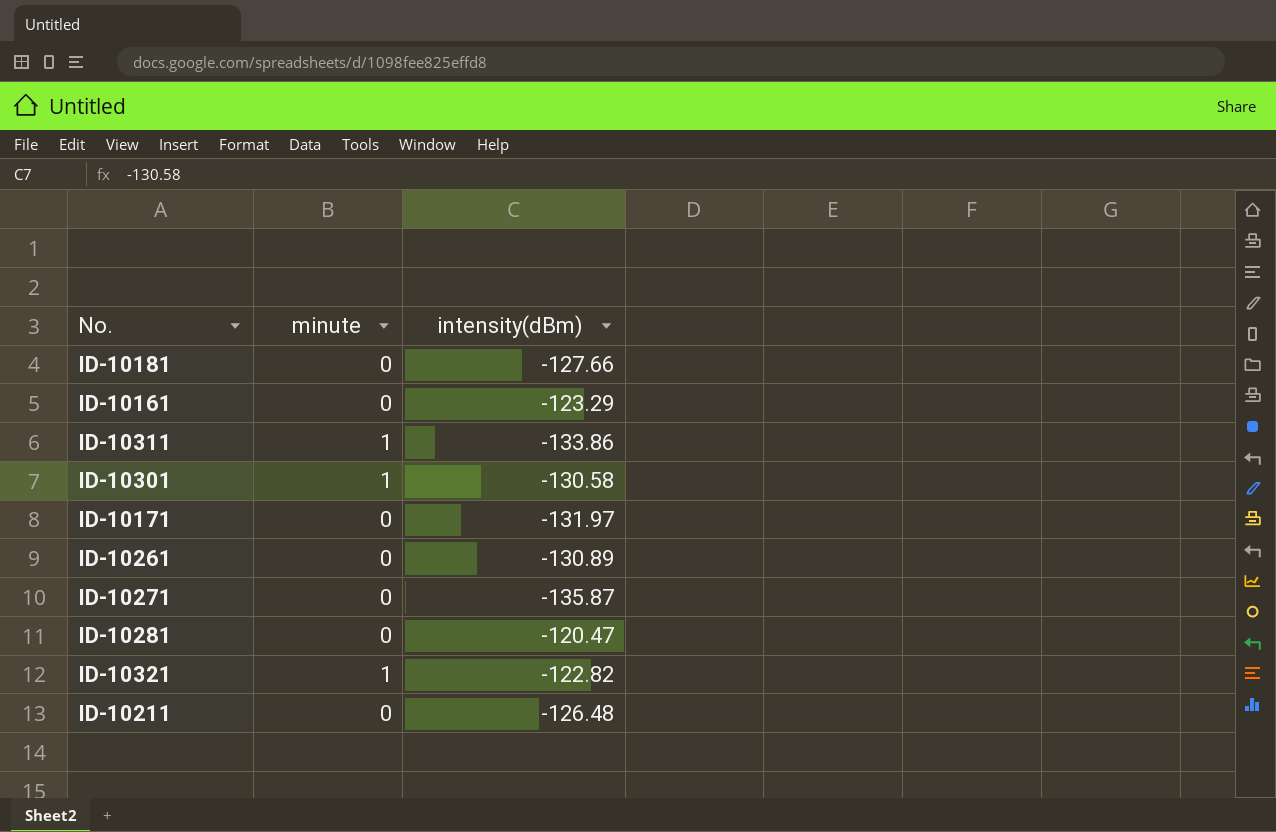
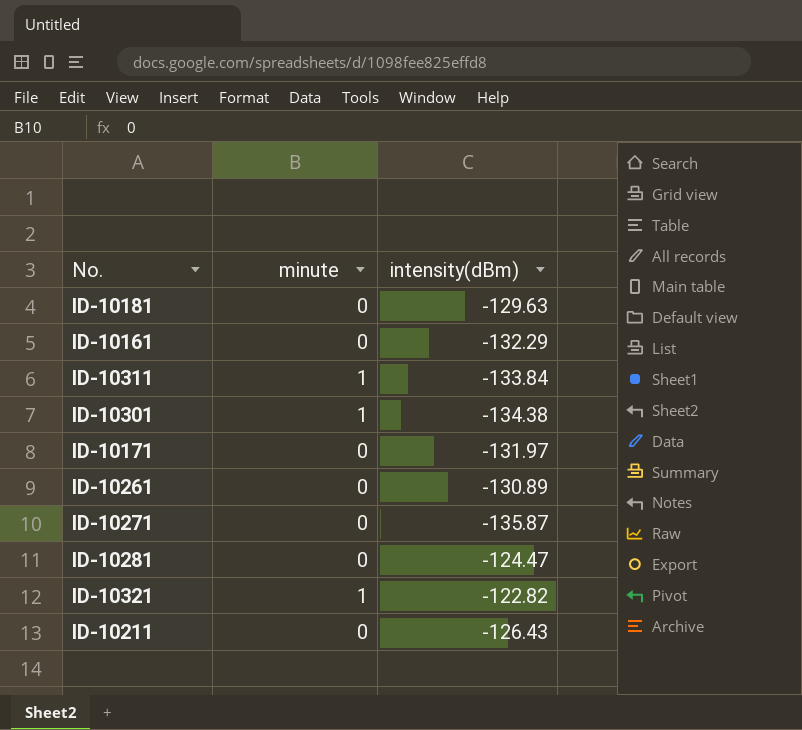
ID-10181 | intensity(dBm): -127.66 -> -129.63
ID-10161 | intensity(dBm): -123.29 -> -132.29
ID-10311 | intensity(dBm): -133.86 -> -133.84
ID-10301 | intensity(dBm): -130.58 -> -134.38
ID-10281 | intensity(dBm): -120.47 -> -124.47
ID-10211 | intensity(dBm): -126.48 -> -126.43

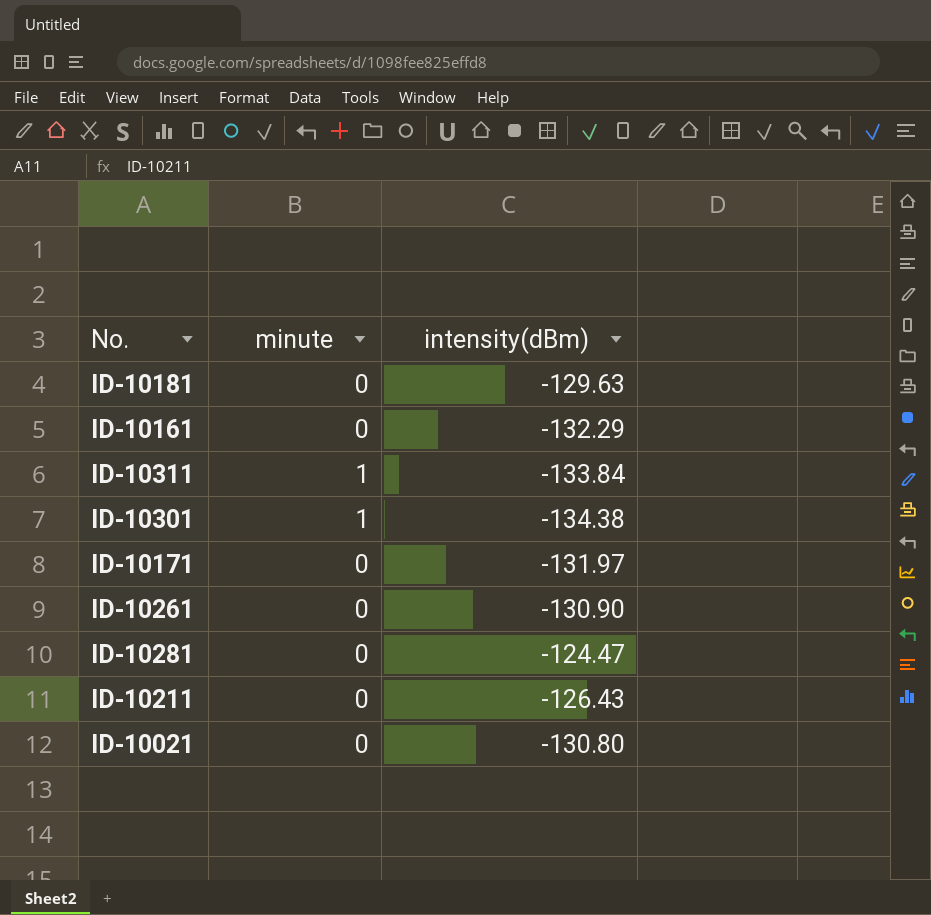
row ID-10271: 0 | -135.87 -> none
row ID-10321: 1 | -122.82 -> none
ID-10261 | intensity(dBm): -130.89 -> -130.90
row ID-10021: none -> 0 | -130.80

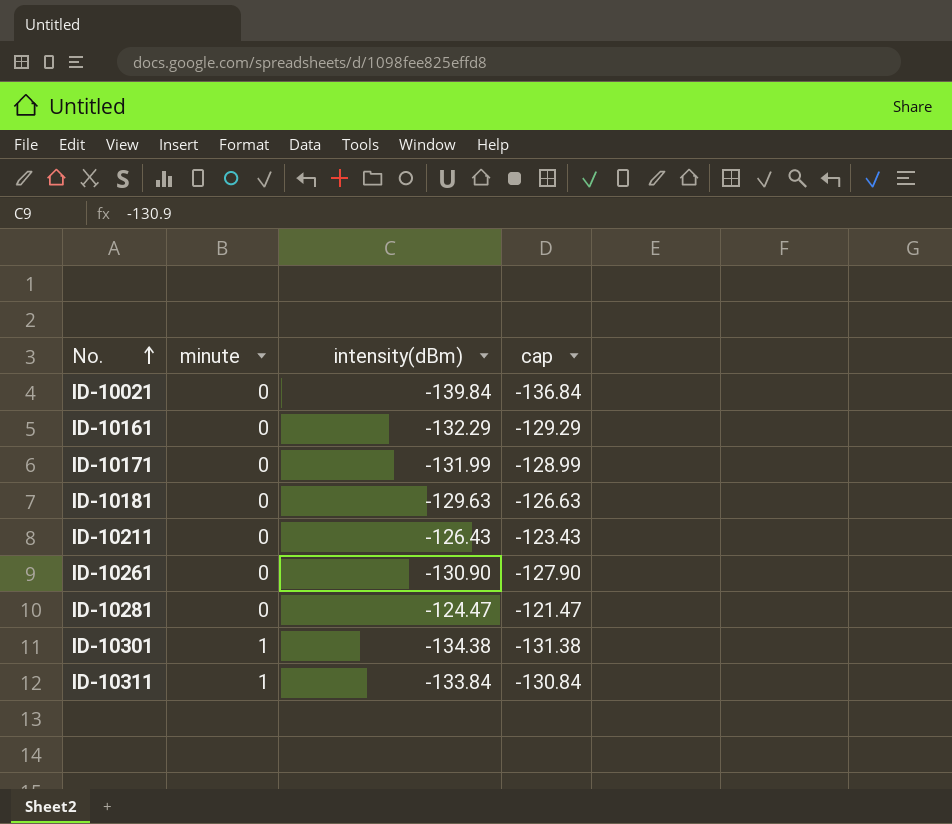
row order: none -> No. ascending
column cap | formula: none -> [intensity(dBm)] + 3
ID-10021 | intensity(dBm): -130.80 -> -139.84
ID-10171 | intensity(dBm): -131.97 -> -131.99

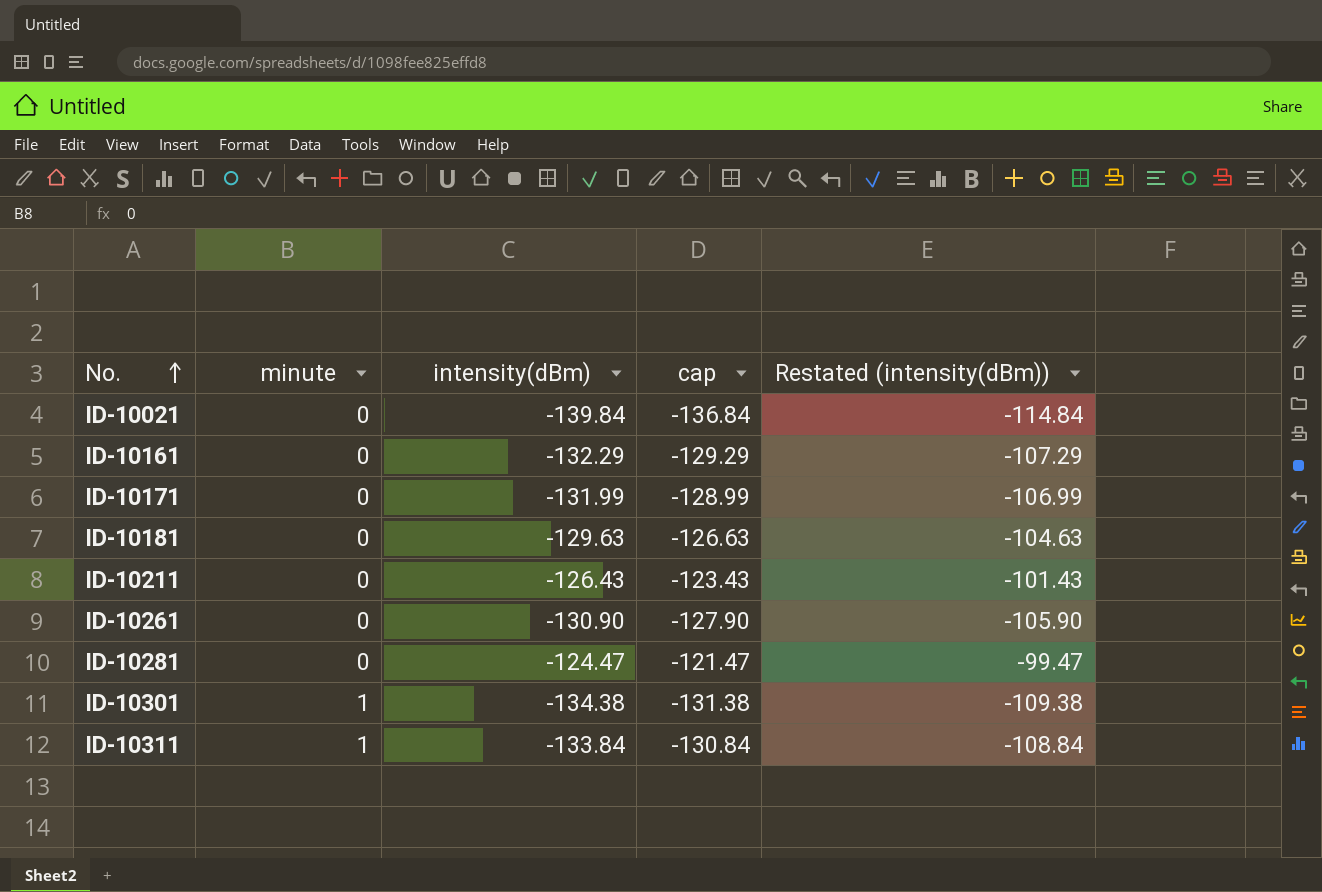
column Restated (intensity(dBm)) | formula: none -> [intensity(dBm)] + 25

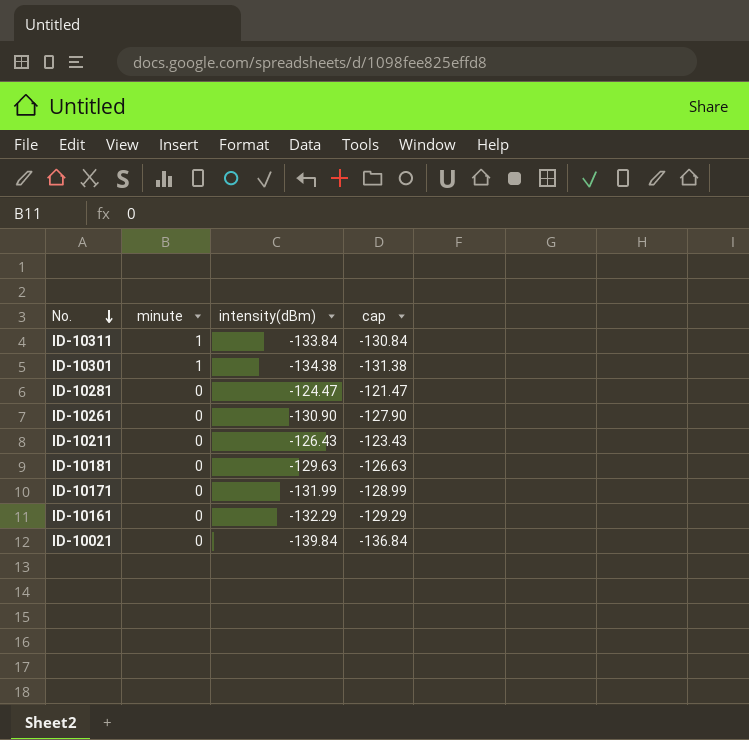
row order: No. ascending -> No. descending
column Restated (intensity(dBm)) | formula: [intensity(dBm)] + 25 -> none

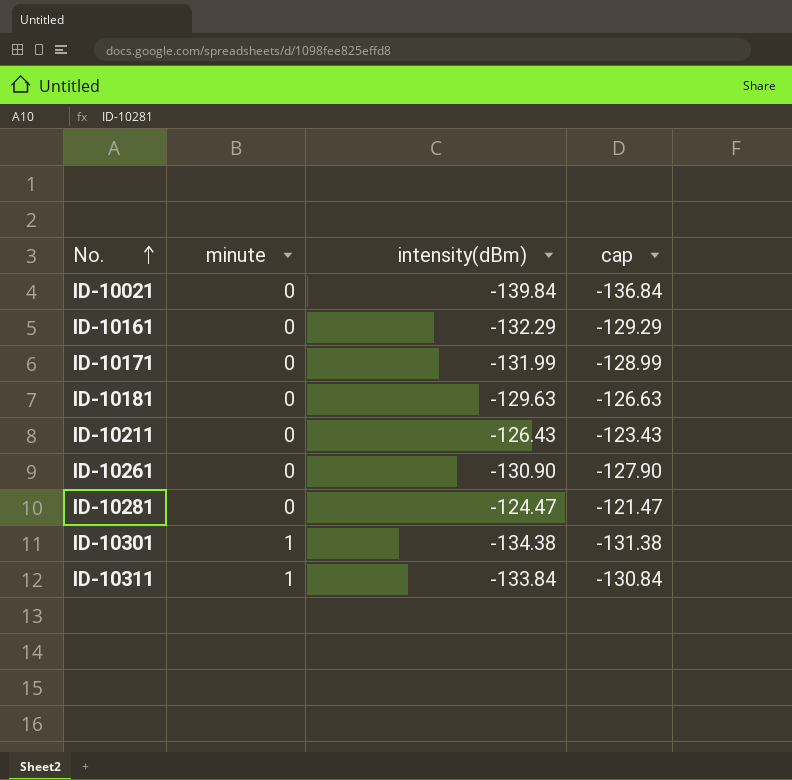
row order: No. descending -> No. ascending

